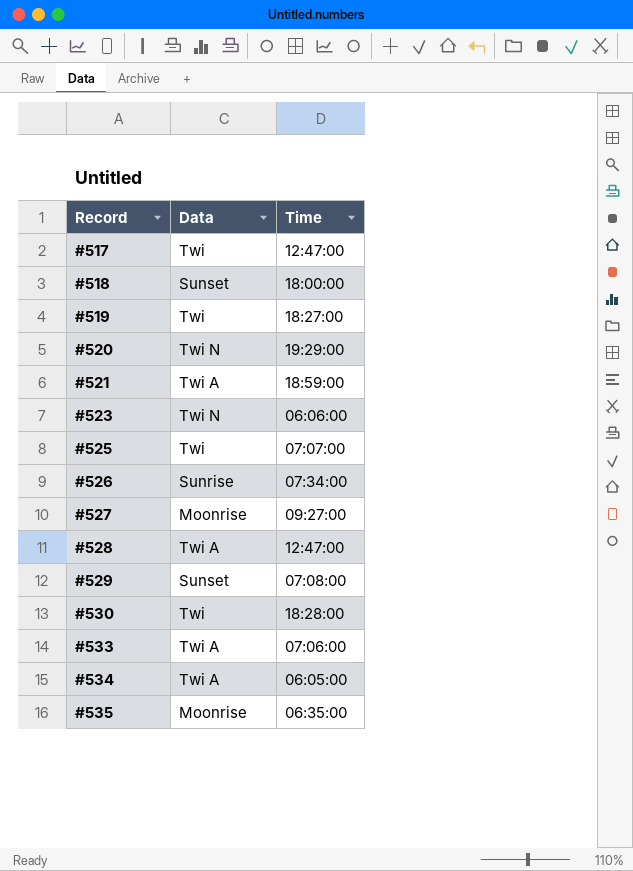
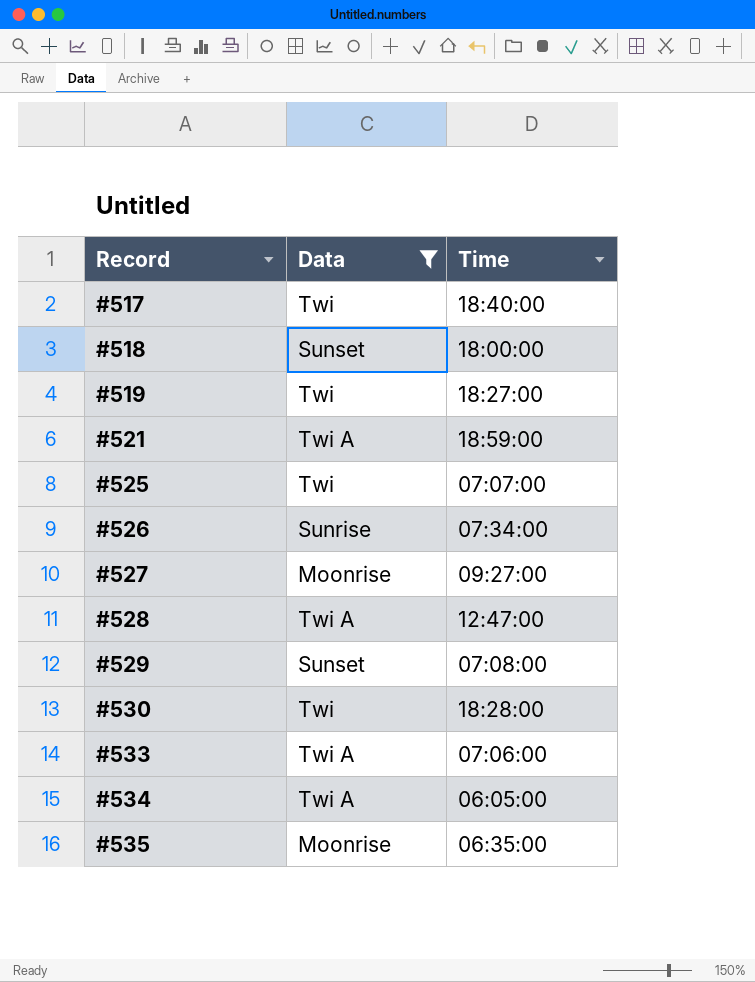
filter: none -> Data != Twi N
#517 | Time: 12:47:00 -> 18:40:00

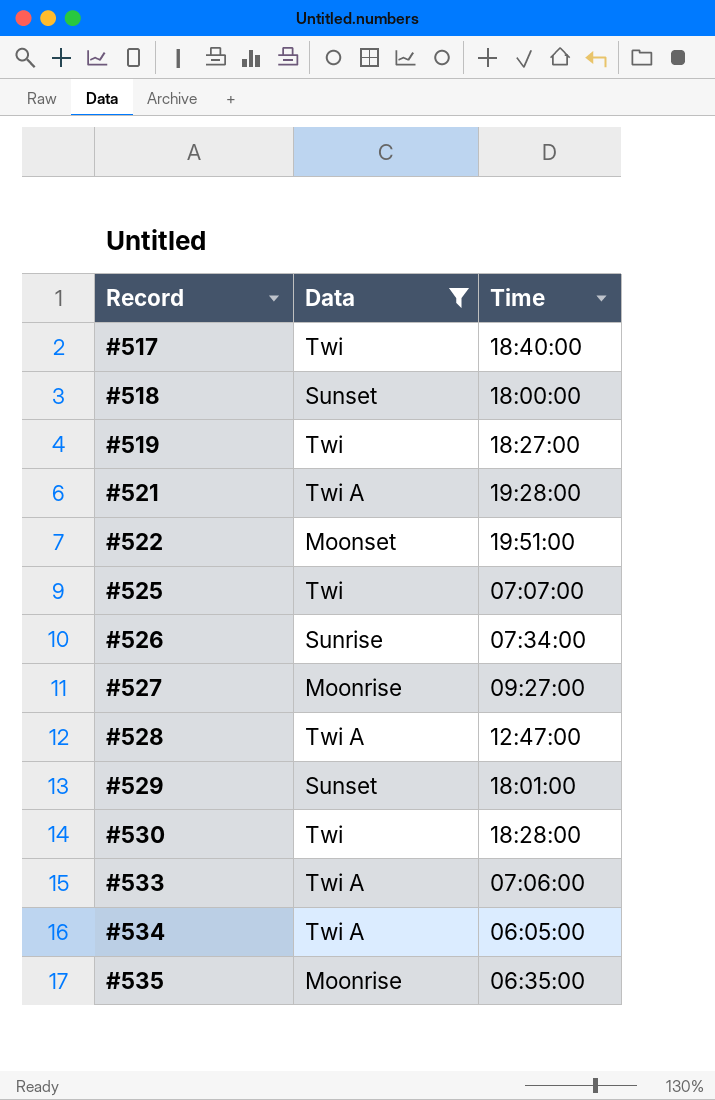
#521 | Time: 18:59:00 -> 19:28:00
row #522: none -> Moonset | 19:51:00
#529 | Time: 07:08:00 -> 18:01:00

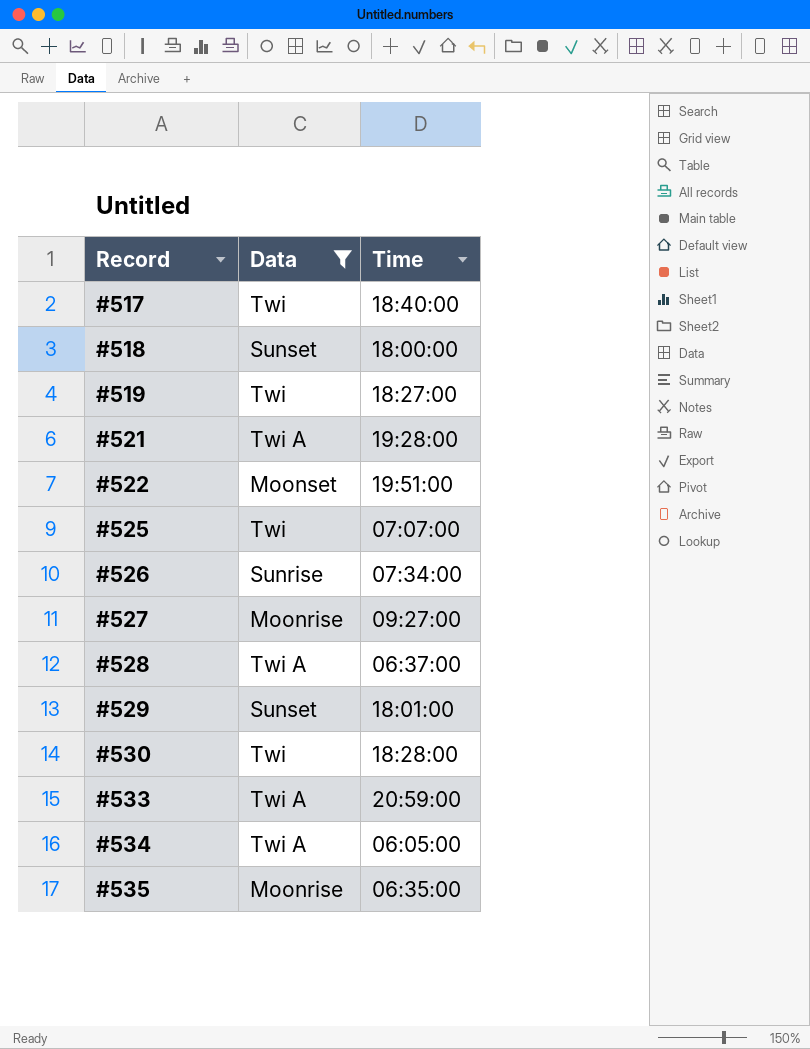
#528 | Time: 12:47:00 -> 06:37:00
#533 | Time: 07:06:00 -> 20:59:00

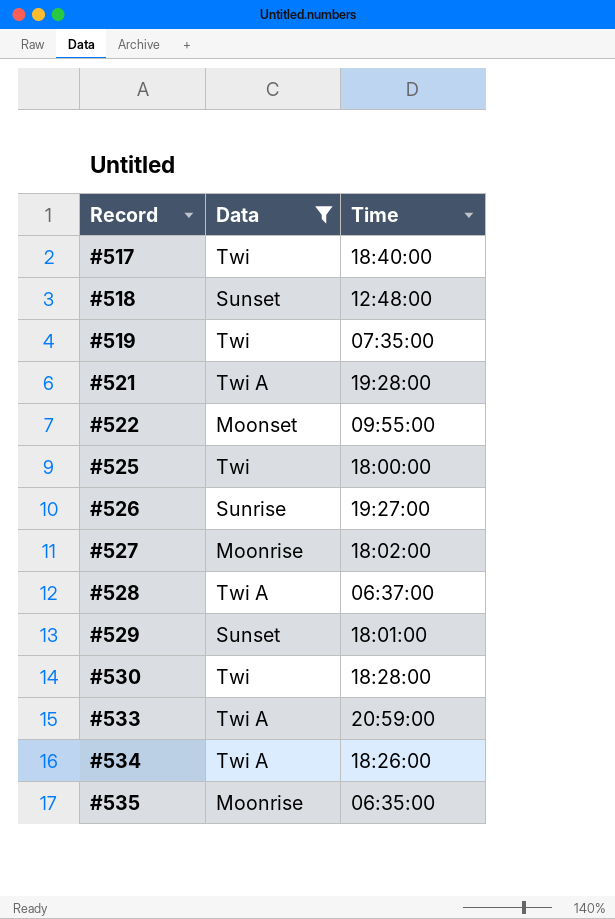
#518 | Time: 18:00:00 -> 12:48:00
#519 | Time: 18:27:00 -> 07:35:00
#522 | Time: 19:51:00 -> 09:55:00
#525 | Time: 07:07:00 -> 18:00:00
#526 | Time: 07:34:00 -> 19:27:00
#527 | Time: 09:27:00 -> 18:02:00
#534 | Time: 06:05:00 -> 18:26:00

